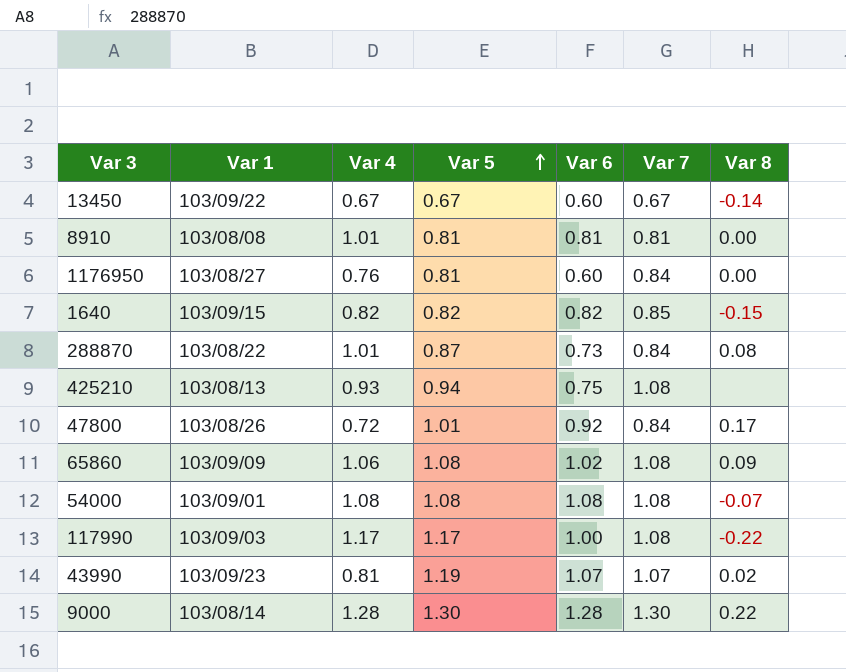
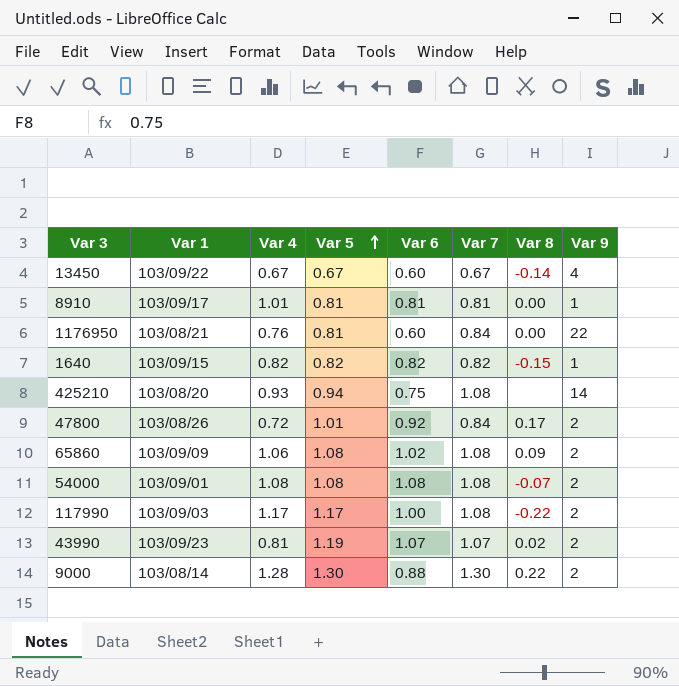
column Var 9 | position: none -> 8
row 288870: 103/08/22 | 1.01 | 0.87 | 0.73 | 0.84 | 0.08 -> none
8910 | Var 1: 103/08/08 -> 103/09/17
1176950 | Var 1: 103/08/27 -> 103/08/21
1640 | Var 7: 0.85 -> 0.82
425210 | Var 1: 103/08/13 -> 103/08/20
9000 | Var 6: 1.28 -> 0.88

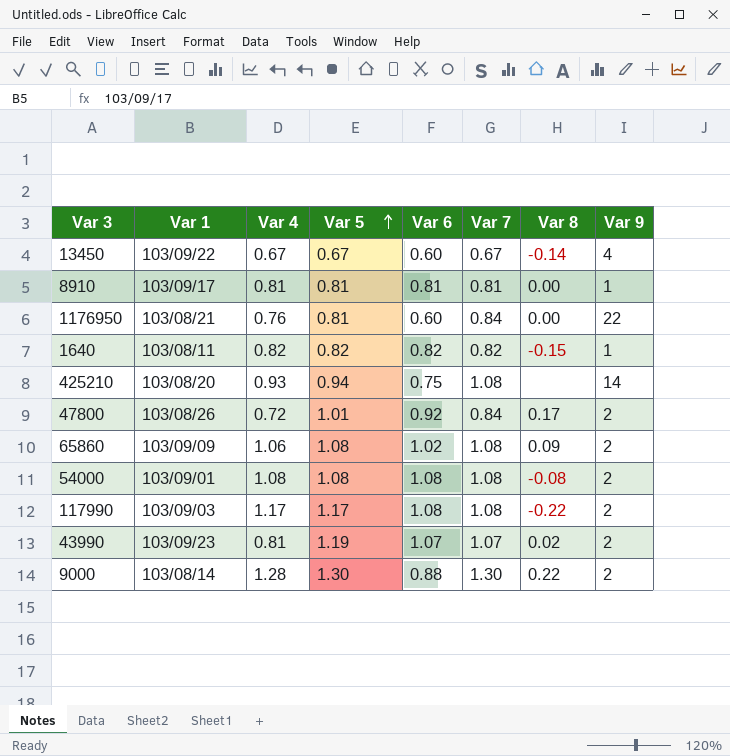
8910 | Var 4: 1.01 -> 0.81
1640 | Var 1: 103/09/15 -> 103/08/11
54000 | Var 8: -0.07 -> -0.08
117990 | Var 6: 1.00 -> 1.08

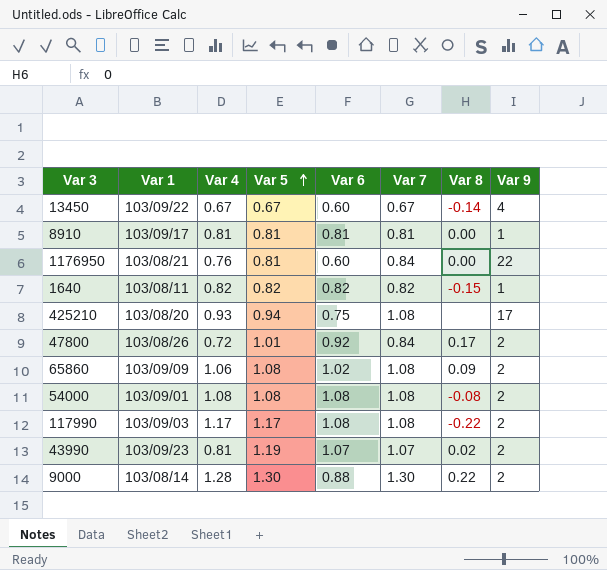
425210 | Var 9: 14 -> 17

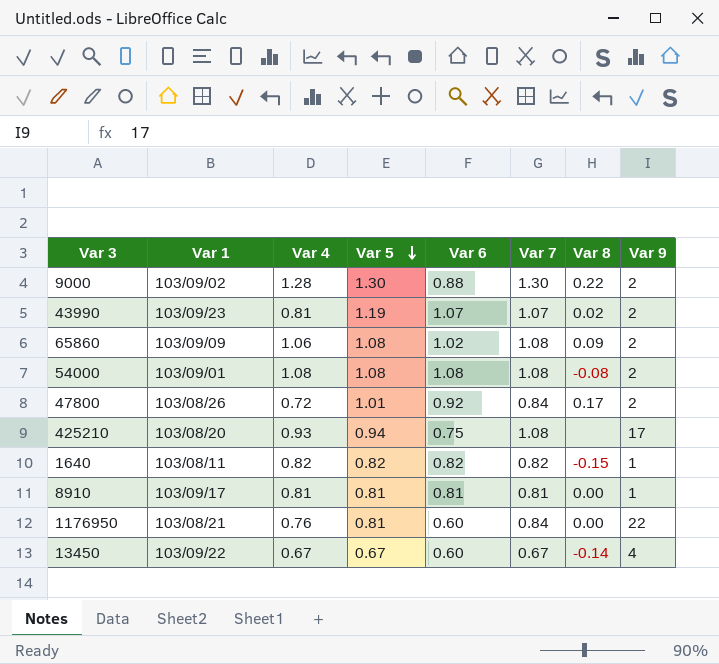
row order: Var 5 ascending -> Var 5 descending
row 117990: 103/09/03 | 1.17 | 1.17 | 1.08 | 1.08 | -0.22 | 2 -> none
9000 | Var 1: 103/08/14 -> 103/09/02

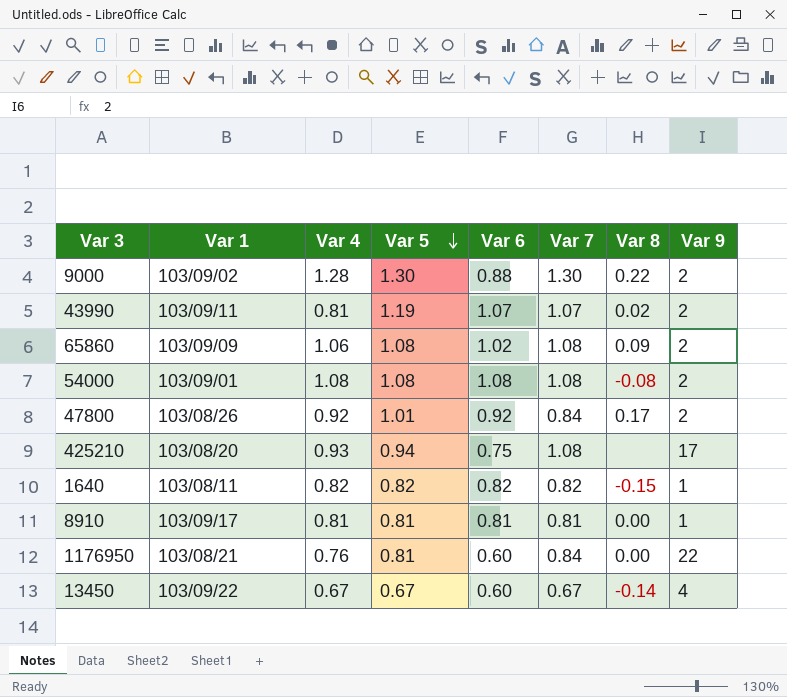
43990 | Var 1: 103/09/23 -> 103/09/11
47800 | Var 4: 0.72 -> 0.92

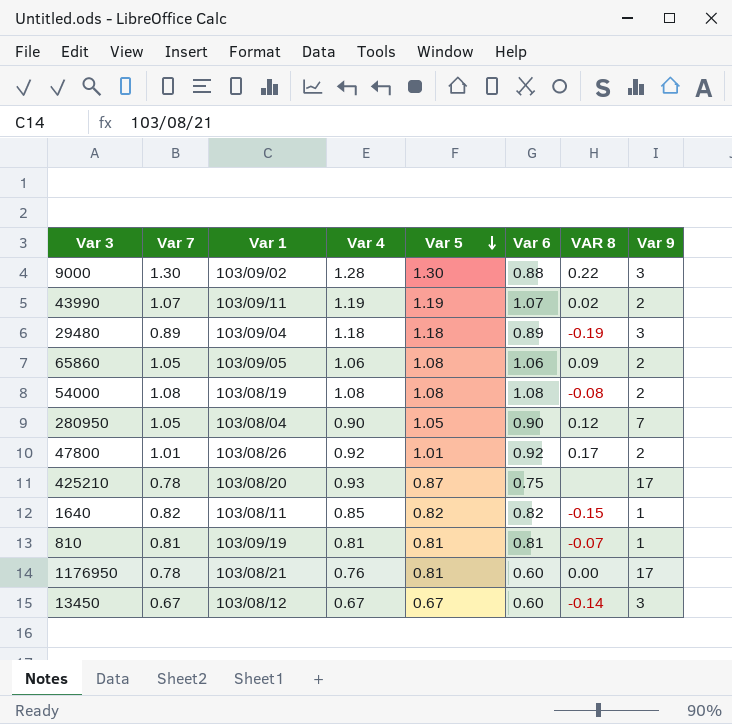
column Var 7 | position: 6 -> 2
column name: Var 8 -> VAR 8
row 8910: 103/09/17 | 0.81 | 0.81 | 0.81 | 0.81 | 0.00 | 1 -> none
9000 | Var 9: 2 -> 3
43990 | Var 4: 0.81 -> 1.19
row 29480: none -> 0.89 | 103/09/04 | 1.18 | 1.18 | 0.89 | -0.19 | 3
65860 | Var 7: 1.08 -> 1.05
65860 | Var 1: 103/09/09 -> 103/09/05
65860 | Var 6: 1.02 -> 1.06
54000 | Var 1: 103/09/01 -> 103/08/19
row 280950: none -> 1.05 | 103/08/04 | 0.90 | 1.05 | 0.90 | 0.12 | 7
47800 | Var 7: 0.84 -> 1.01
425210 | Var 7: 1.08 -> 0.78
425210 | Var 5: 0.94 -> 0.87
1640 | Var 4: 0.82 -> 0.85
row 810: none -> 0.81 | 103/09/19 | 0.81 | 0.81 | 0.81 | -0.07 | 1
1176950 | Var 7: 0.84 -> 0.78
1176950 | Var 9: 22 -> 17
13450 | Var 1: 103/09/22 -> 103/08/12
13450 | Var 9: 4 -> 3

